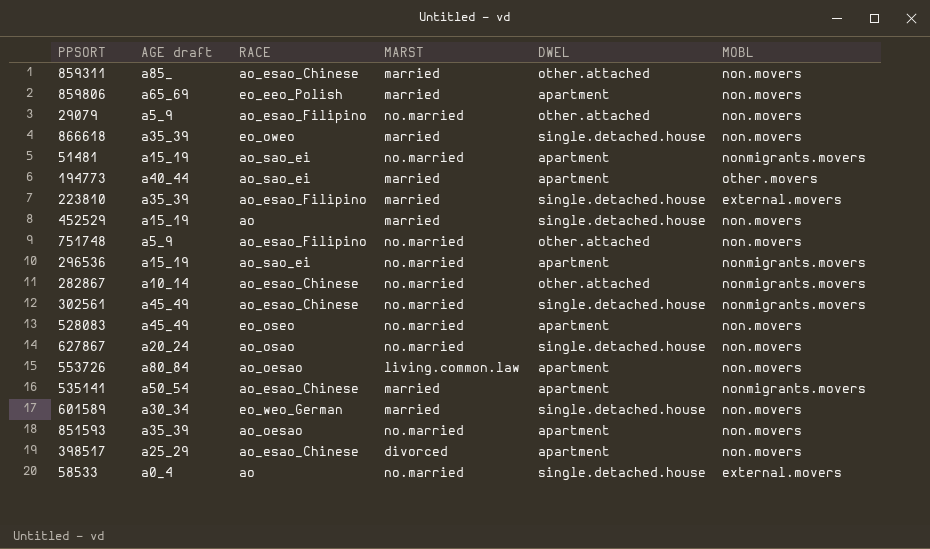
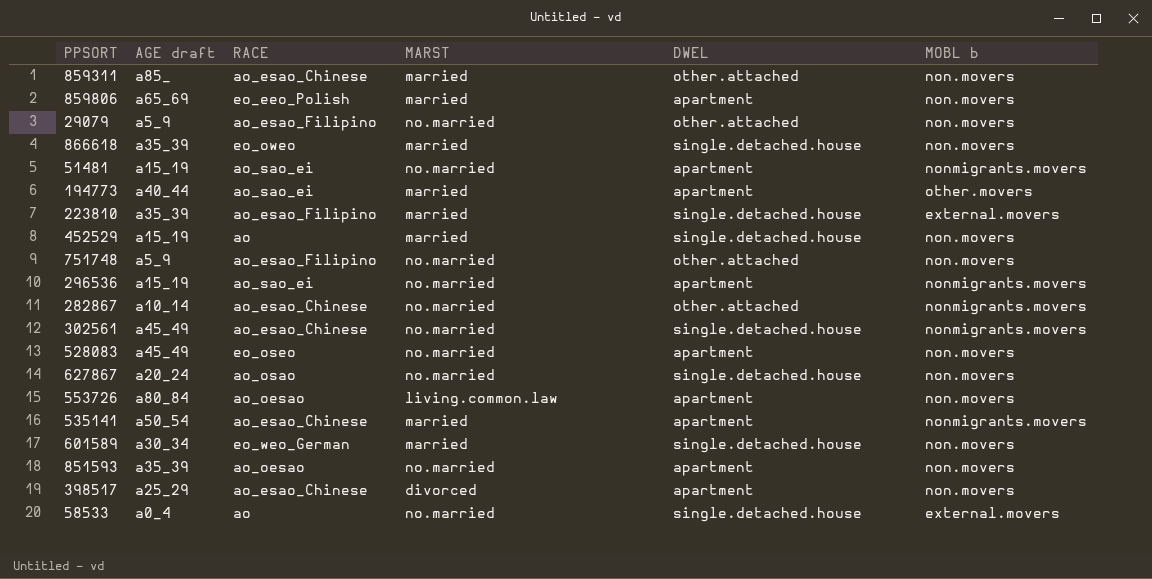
column name: MOBL -> MOBL b

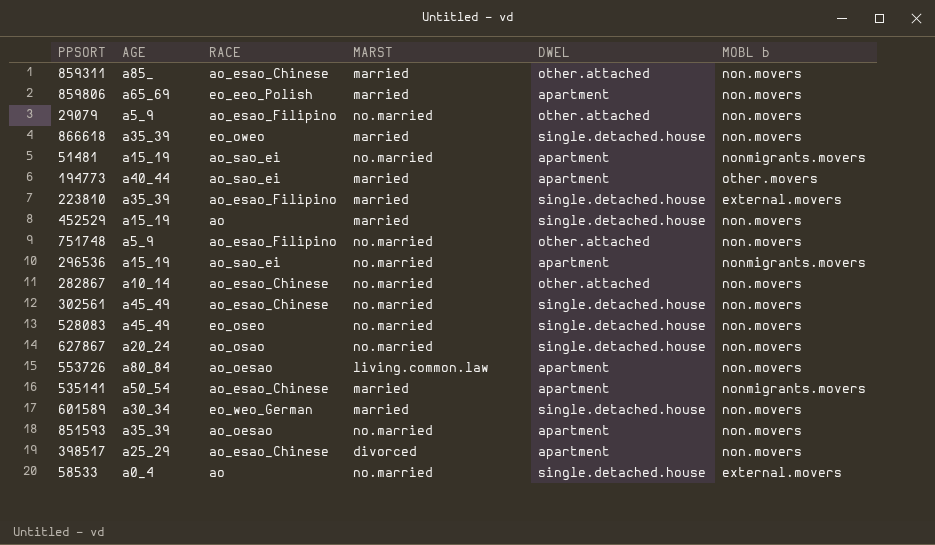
column name: AGE draft -> AGE
282867 | MOBL b: nonmigrants.movers -> non.movers
302561 | MOBL b: nonmigrants.movers -> non.movers
528083 | DWEL: apartment -> single.detached.house

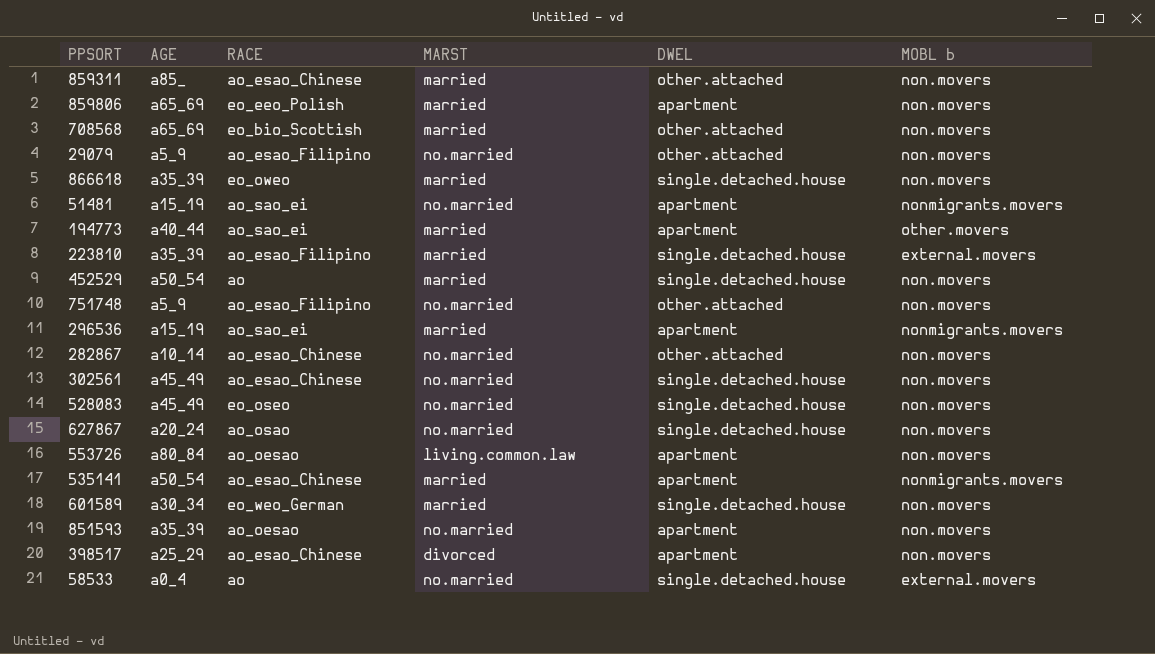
row 708568: none -> a65_69 | eo_bio_Scottish | married | other.attached | non.movers
452529 | AGE: a15_19 -> a50_54
296536 | MARST: no.married -> married

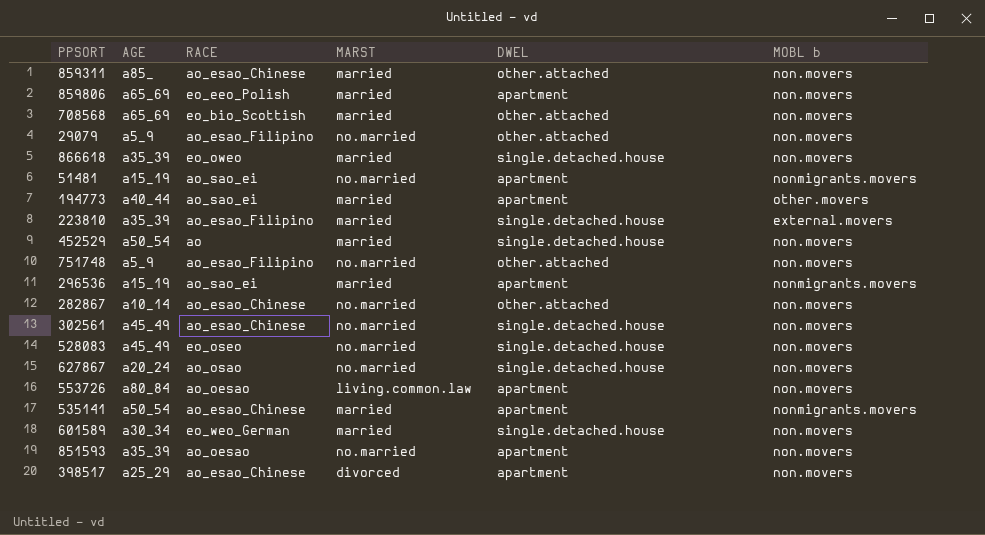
row 58533: a0_4 | ao | no.married | single.detached.house | external.movers -> none

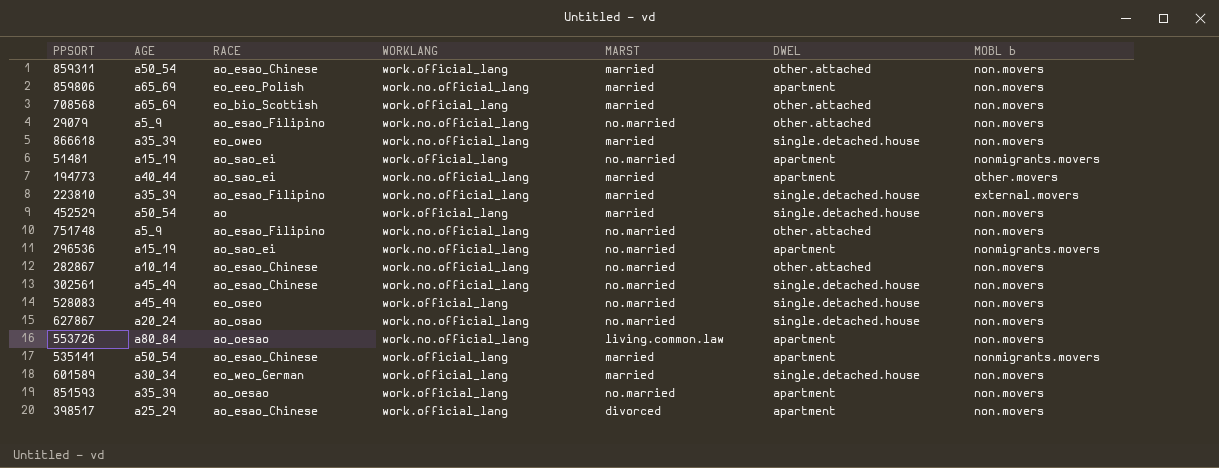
column WORKLANG | position: none -> 4
859311 | AGE: a85_ -> a50_54
296536 | MARST: married -> no.married

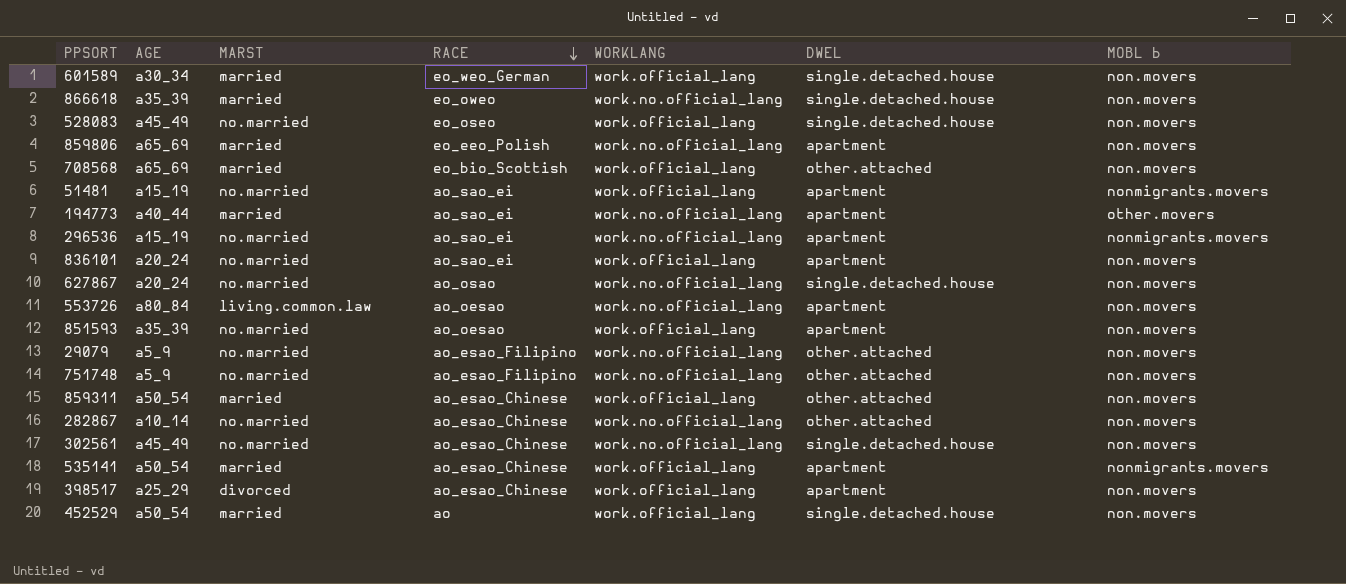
row order: none -> RACE descending
column MARST | position: 5 -> 3
row 223810: a35_39 | ao_esao_Filipino | work.no.official_lang | married | single.detached.house | external.movers -> none
row 836101: none -> a20_24 | no.married | ao_sao_ei | work.official_lang | apartment | non.movers

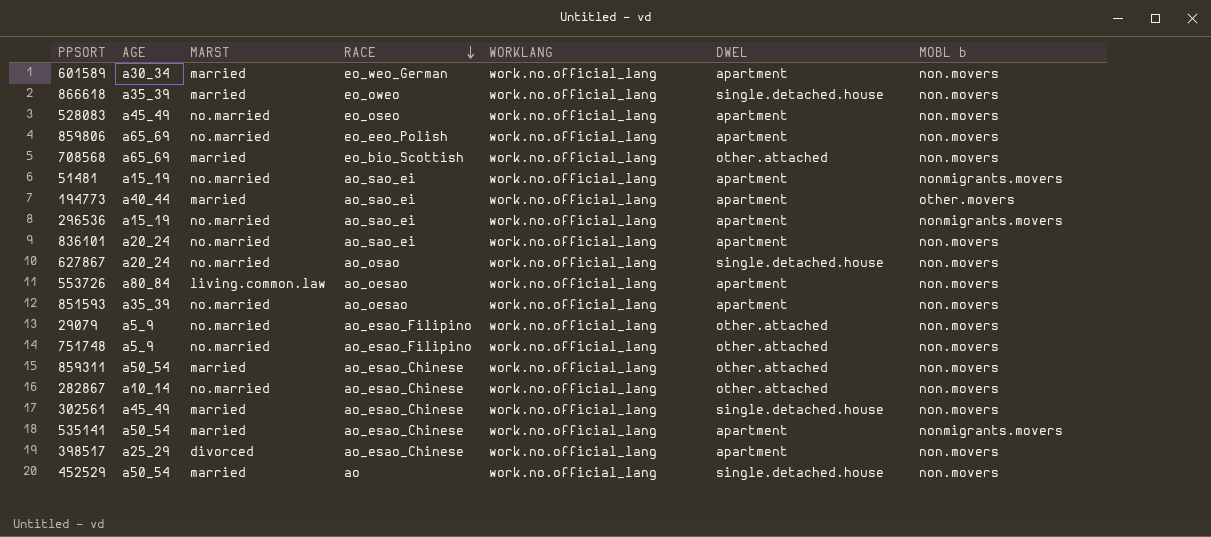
601589 | WORKLANG: work.official_lang -> work.no.official_lang
601589 | DWEL: single.detached.house -> apartment
528083 | WORKLANG: work.official_lang -> work.no.official_lang
528083 | DWEL: single.detached.house -> apartment
859806 | MARST: married -> no.married
708568 | WORKLANG: work.official_lang -> work.no.official_lang
51481 | WORKLANG: work.official_lang -> work.no.official_lang
836101 | WORKLANG: work.official_lang -> work.no.official_lang
851593 | WORKLANG: work.official_lang -> work.no.official_lang
859311 | WORKLANG: work.official_lang -> work.no.official_lang
302561 | MARST: no.married -> married
535141 | WORKLANG: work.official_lang -> work.no.official_lang
398517 | WORKLANG: work.official_lang -> work.no.official_lang
452529 | WORKLANG: work.official_lang -> work.no.official_lang

